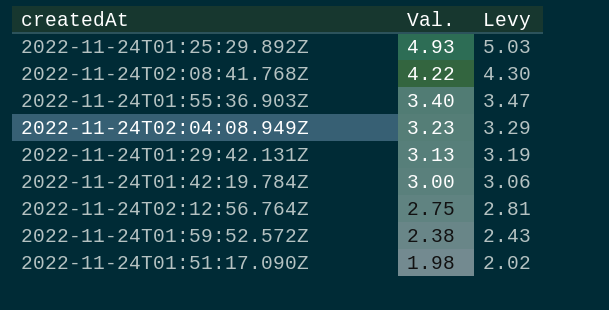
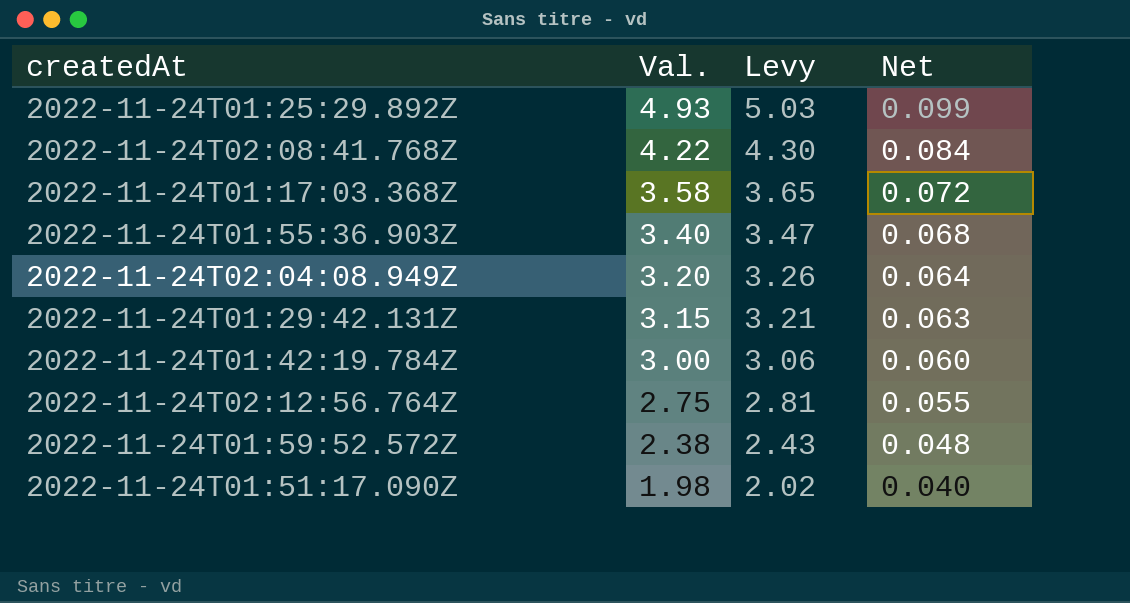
column Net | formula: none -> [Val.] * 0.02
row 2022-11-24T01:17:03.368Z: none -> 3.58 | 3.65 | 0.072
2022-11-24T02:04:08.949Z | Val.: 3.23 -> 3.20
2022-11-24T02:04:08.949Z | Levy: 3.29 -> 3.26
2022-11-24T01:29:42.131Z | Val.: 3.13 -> 3.15
2022-11-24T01:29:42.131Z | Levy: 3.19 -> 3.21

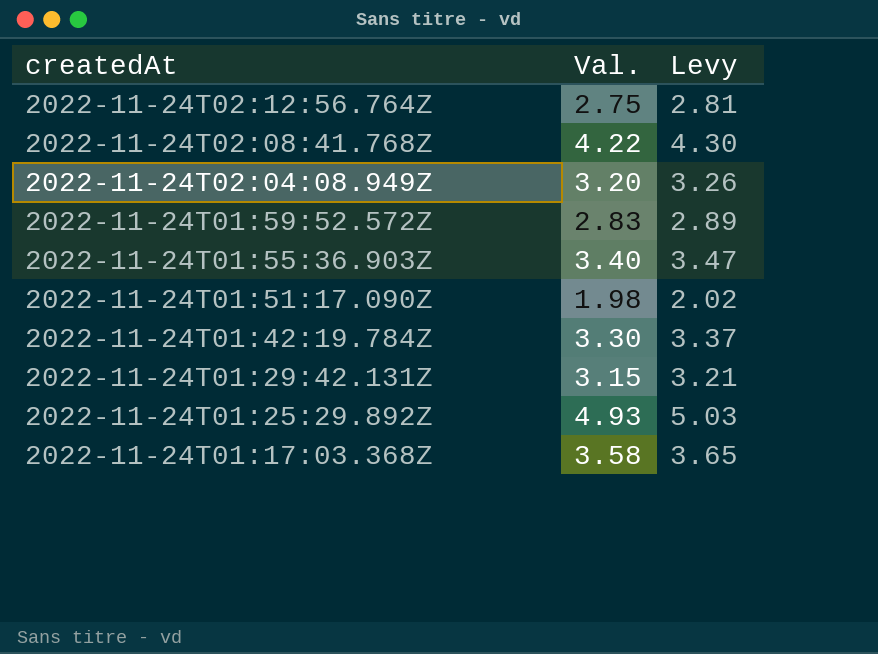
row order: Val. descending -> createdAt descending
column Net | formula: [Val.] * 0.02 -> none
2022-11-24T01:59:52.572Z | Val.: 2.38 -> 2.83
2022-11-24T01:59:52.572Z | Levy: 2.43 -> 2.89
2022-11-24T01:42:19.784Z | Val.: 3.00 -> 3.30
2022-11-24T01:42:19.784Z | Levy: 3.06 -> 3.37

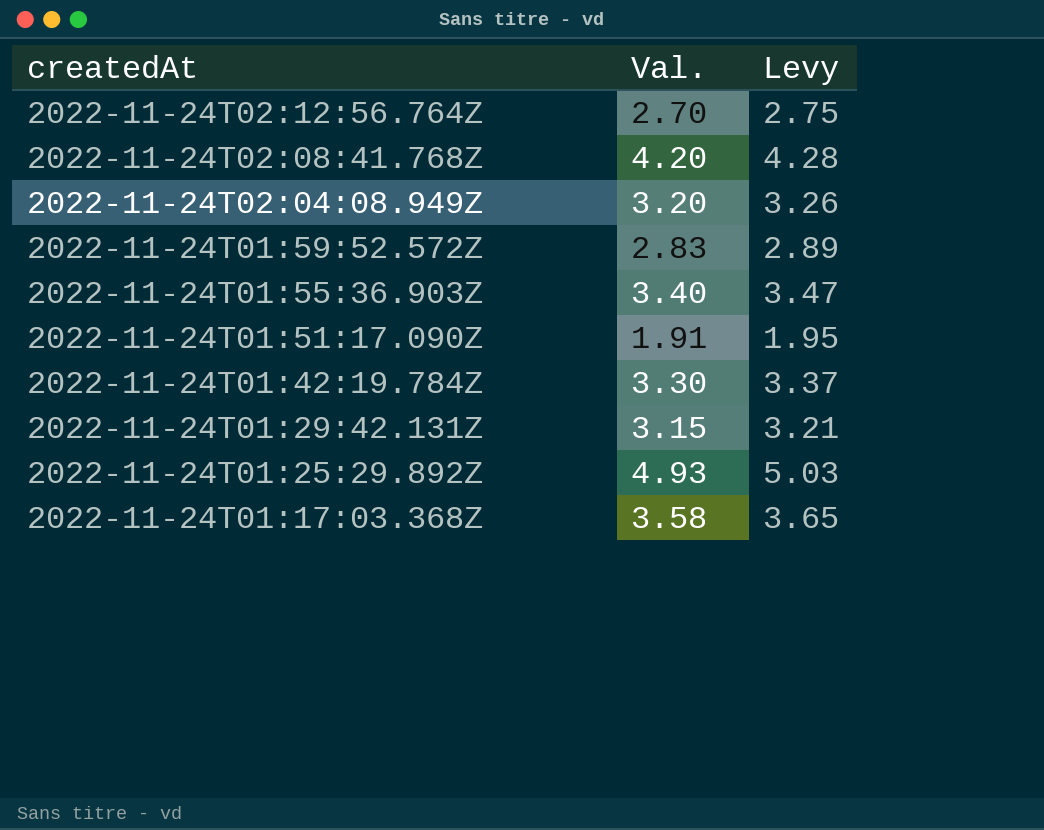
2022-11-24T02:12:56.764Z | Val.: 2.75 -> 2.70
2022-11-24T02:12:56.764Z | Levy: 2.81 -> 2.75
2022-11-24T02:08:41.768Z | Val.: 4.22 -> 4.20
2022-11-24T02:08:41.768Z | Levy: 4.30 -> 4.28
2022-11-24T01:51:17.090Z | Val.: 1.98 -> 1.91
2022-11-24T01:51:17.090Z | Levy: 2.02 -> 1.95

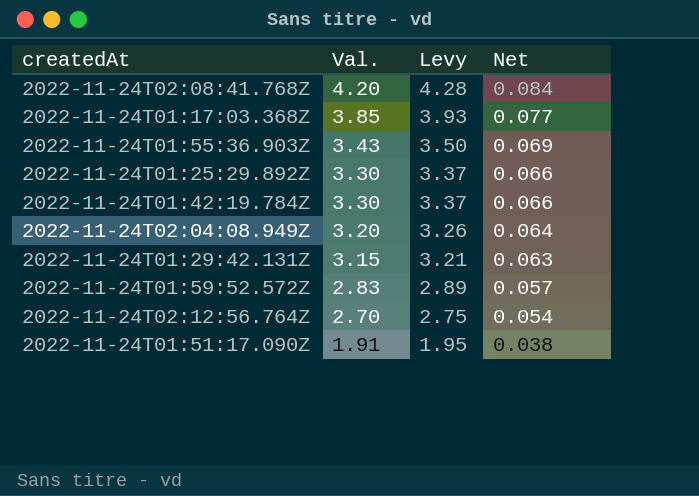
row order: createdAt descending -> Val. descending
column Net | formula: none -> [Val.] * 0.02
2022-11-24T01:17:03.368Z | Val.: 3.58 -> 3.85
2022-11-24T01:17:03.368Z | Levy: 3.65 -> 3.93
2022-11-24T01:55:36.903Z | Val.: 3.40 -> 3.43
2022-11-24T01:55:36.903Z | Levy: 3.47 -> 3.50
2022-11-24T01:25:29.892Z | Val.: 4.93 -> 3.30
2022-11-24T01:25:29.892Z | Levy: 5.03 -> 3.37

